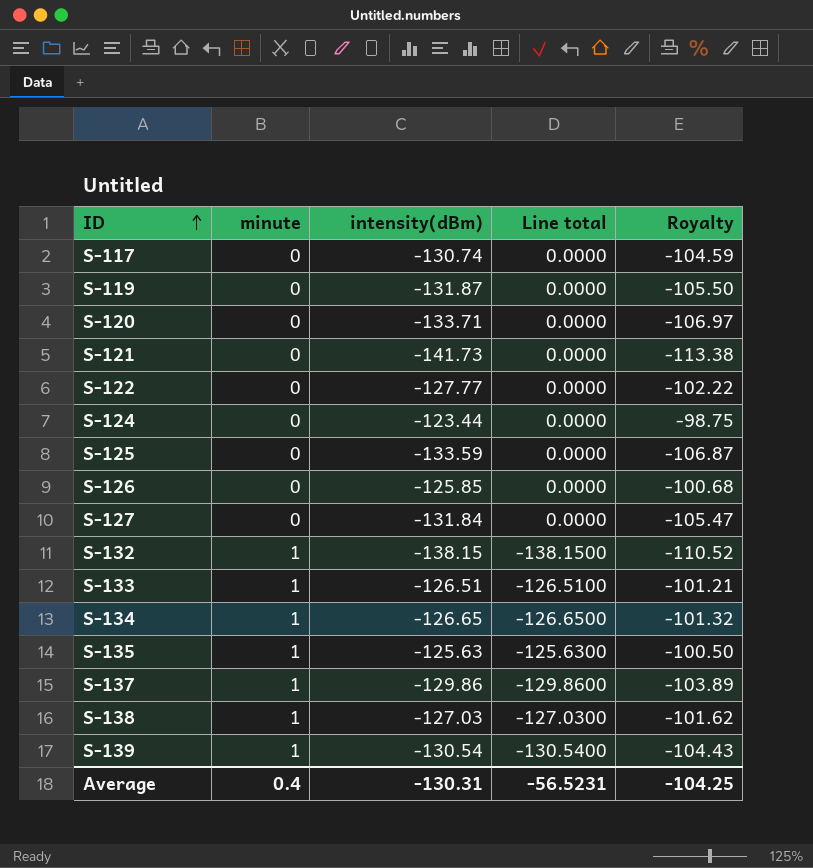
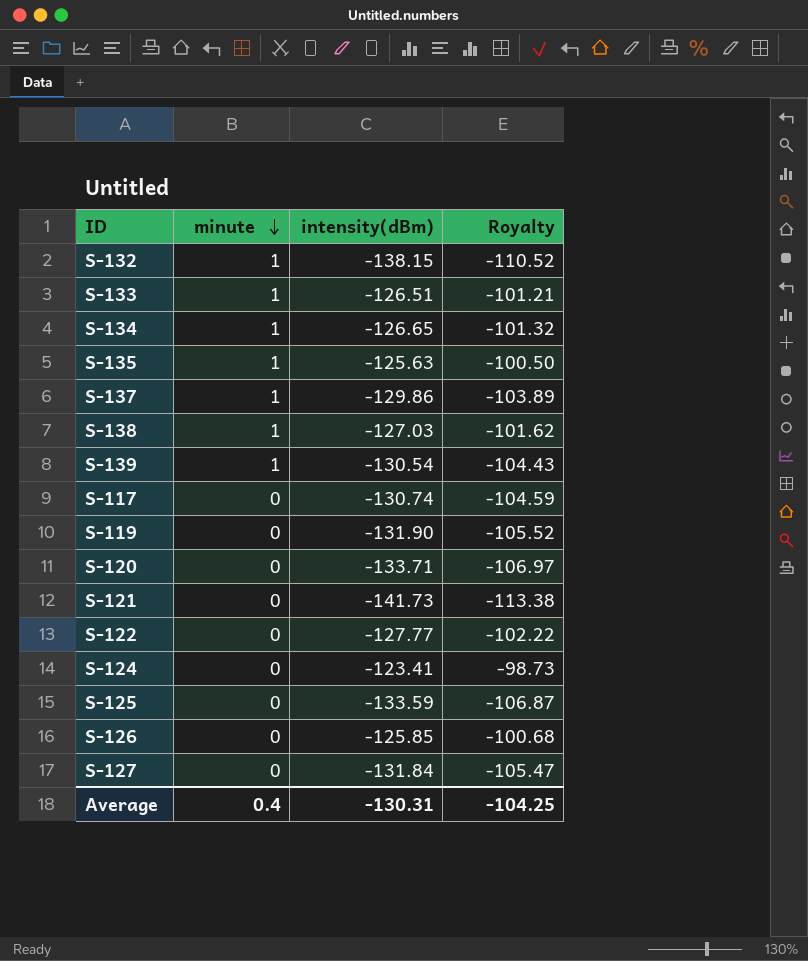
row order: ID ascending -> minute descending
column Line total | formula: [minute] * [intensity(dBm)] -> none
S-119 | intensity(dBm): -131.87 -> -131.90
S-119 | Royalty: -105.50 -> -105.52
S-124 | intensity(dBm): -123.44 -> -123.41
S-124 | Royalty: -98.75 -> -98.73

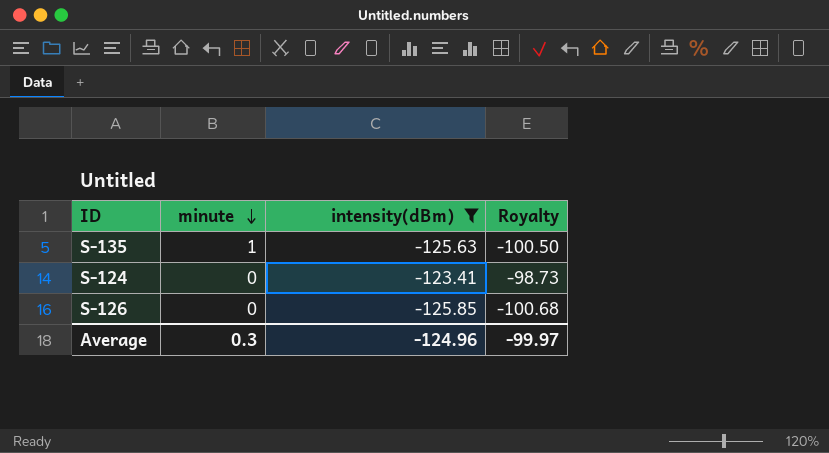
filter: none -> intensity(dBm) >= -125.85
Average | minute: 0.4 -> 0.3
Average | intensity(dBm): -130.31 -> -124.96
Average | Royalty: -104.25 -> -99.97

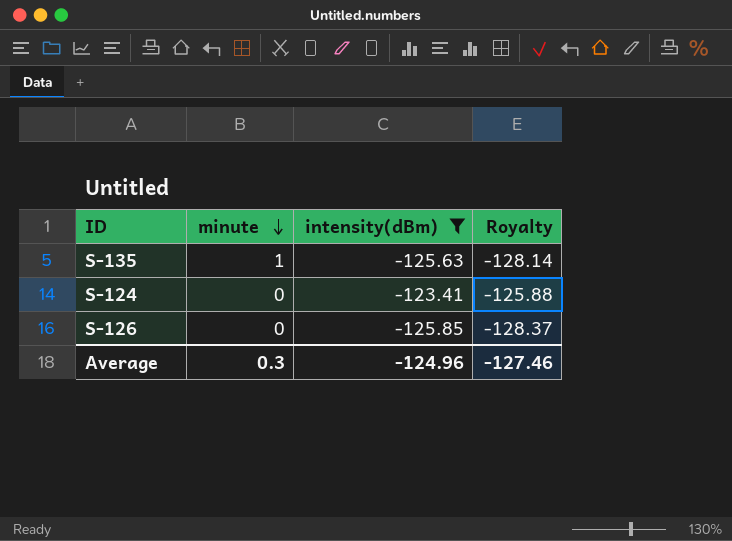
column Royalty | formula: [intensity(dBm)] * 0.8 -> [intensity(dBm)] * 1.02
Average | Royalty: -99.97 -> -127.46

